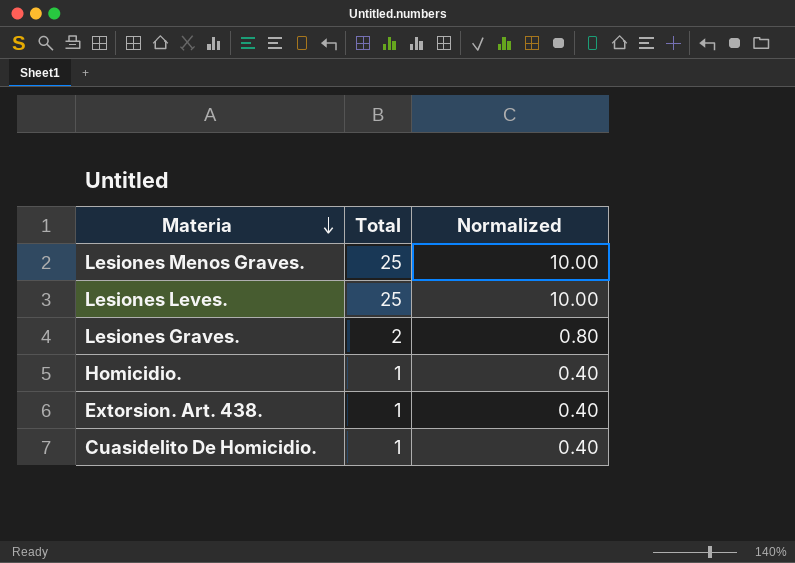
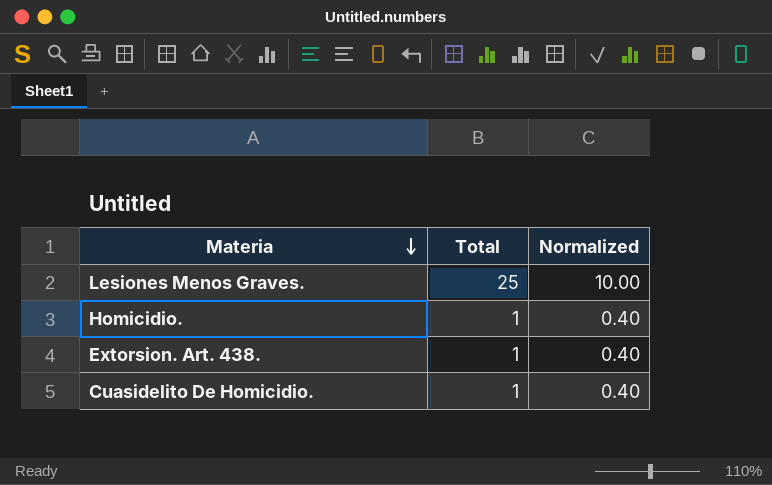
row Lesiones Leves.: 25 | 10.00 -> none
row Lesiones Graves.: 2 | 0.80 -> none

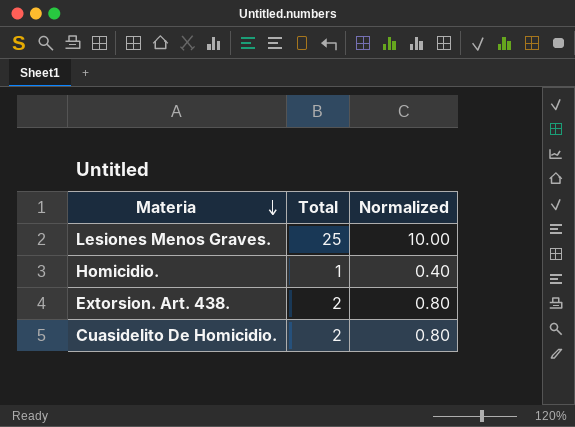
Extorsion. Art. 438. | Total: 1 -> 2
Extorsion. Art. 438. | Normalized: 0.40 -> 0.80
Cuasidelito De Homicidio. | Total: 1 -> 2
Cuasidelito De Homicidio. | Normalized: 0.40 -> 0.80

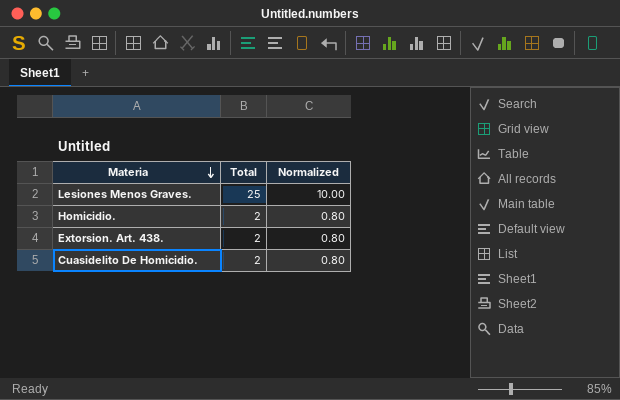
Homicidio. | Total: 1 -> 2
Homicidio. | Normalized: 0.40 -> 0.80

